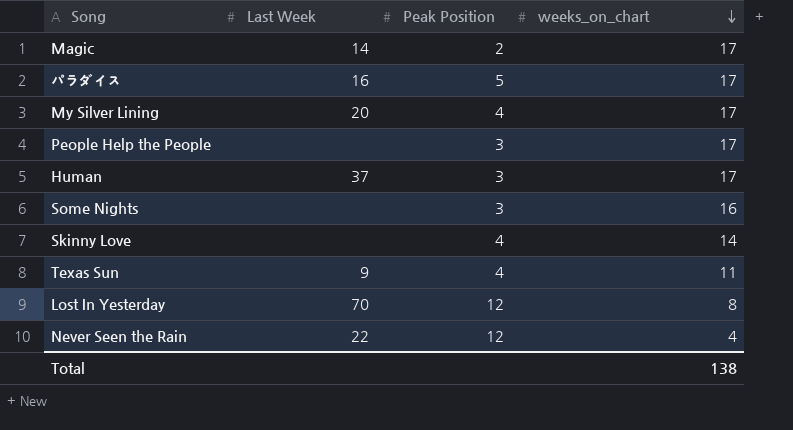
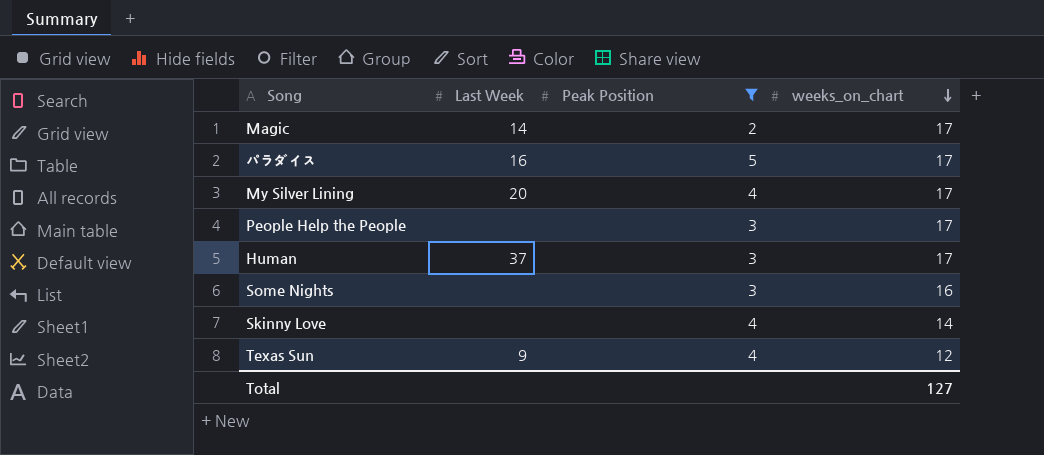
filter: none -> Peak Position != 12
Texas Sun | weeks_on_chart: 11 -> 12
Total | weeks_on_chart: 138 -> 127

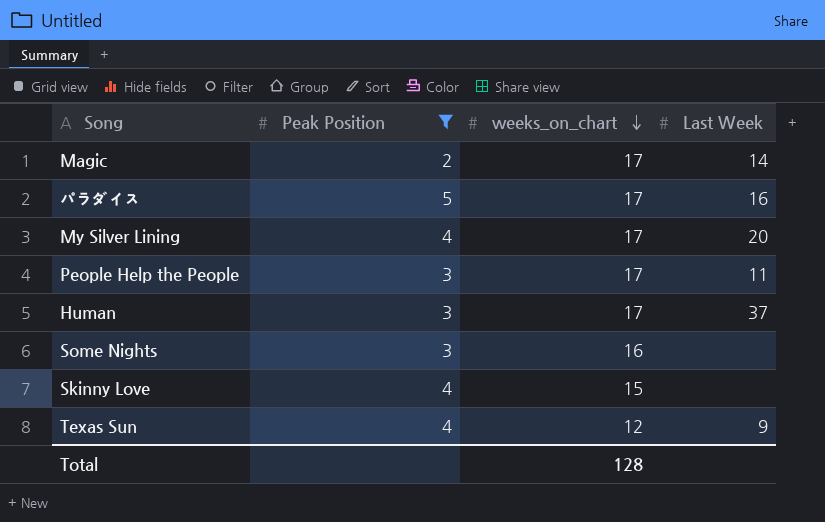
column Last Week | position: 2 -> 4
People Help the People | Last Week: none -> 11
Skinny Love | weeks_on_chart: 14 -> 15
Total | weeks_on_chart: 127 -> 128

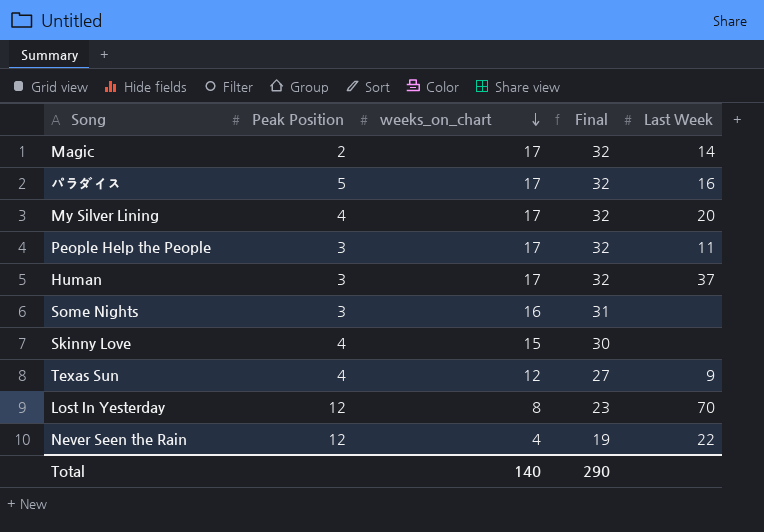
filter: Peak Position != 12 -> none
column Final | formula: none -> [weeks_on_chart] + 15
Total | weeks_on_chart: 128 -> 140

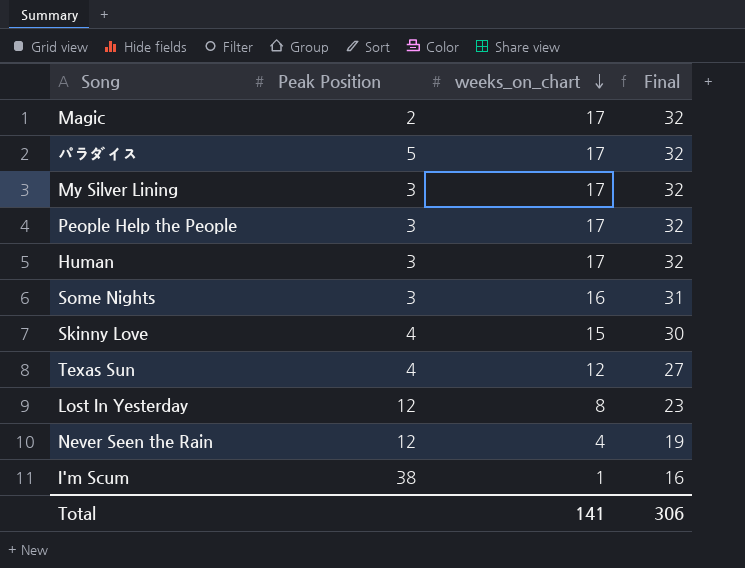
column Last Week | position: 5 -> none
My Silver Lining | Peak Position: 4 -> 3
row I'm Scum: none -> 38 | 1 | 16
Total | weeks_on_chart: 140 -> 141
Total | Final: 290 -> 306

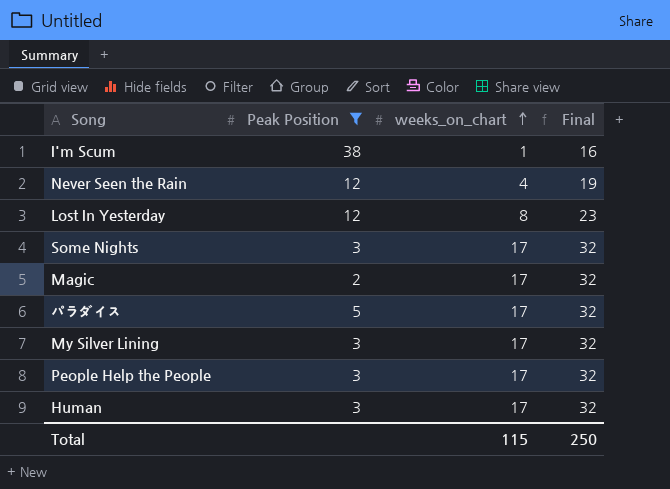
filter: none -> Peak Position != 4
row order: weeks_on_chart descending -> weeks_on_chart ascending
Some Nights | weeks_on_chart: 16 -> 17
Some Nights | Final: 31 -> 32
Total | weeks_on_chart: 141 -> 115
Total | Final: 306 -> 250

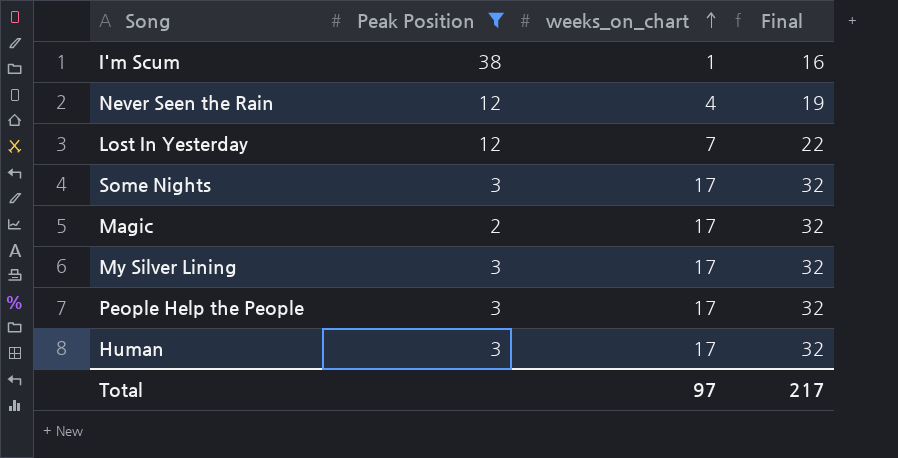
row パラダイス: 5 | 17 | 32 -> none
Lost In Yesterday | weeks_on_chart: 8 -> 7
Lost In Yesterday | Final: 23 -> 22
Total | weeks_on_chart: 115 -> 97
Total | Final: 250 -> 217

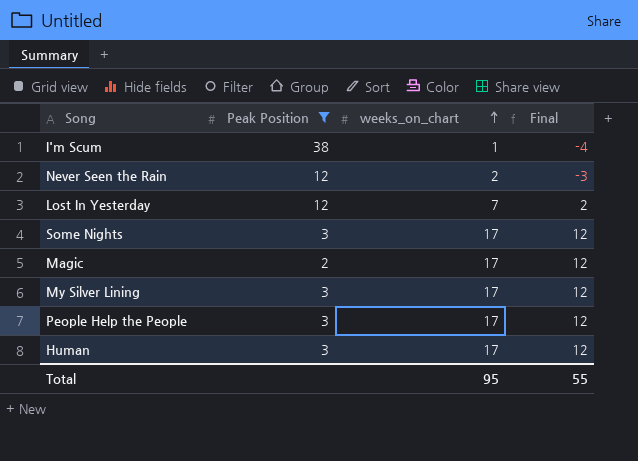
column Final | formula: [weeks_on_chart] + 15 -> [weeks_on_chart] - 5
Never Seen the Rain | weeks_on_chart: 4 -> 2
Total | weeks_on_chart: 97 -> 95
Total | Final: 217 -> 55

